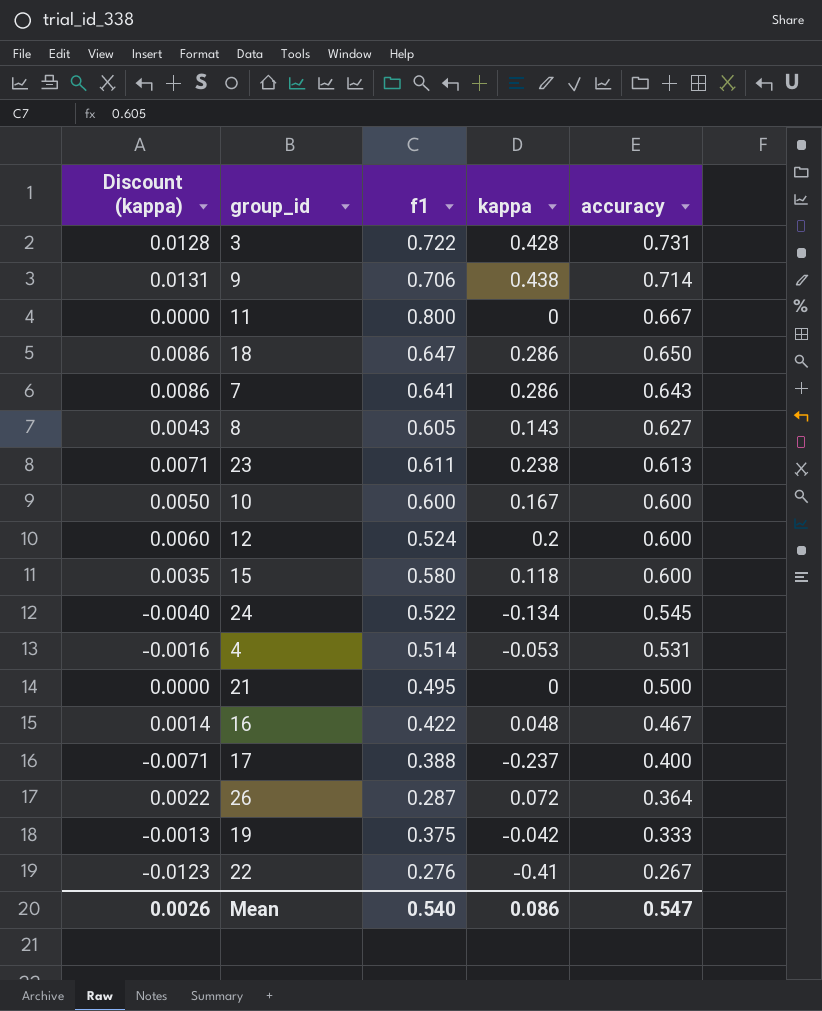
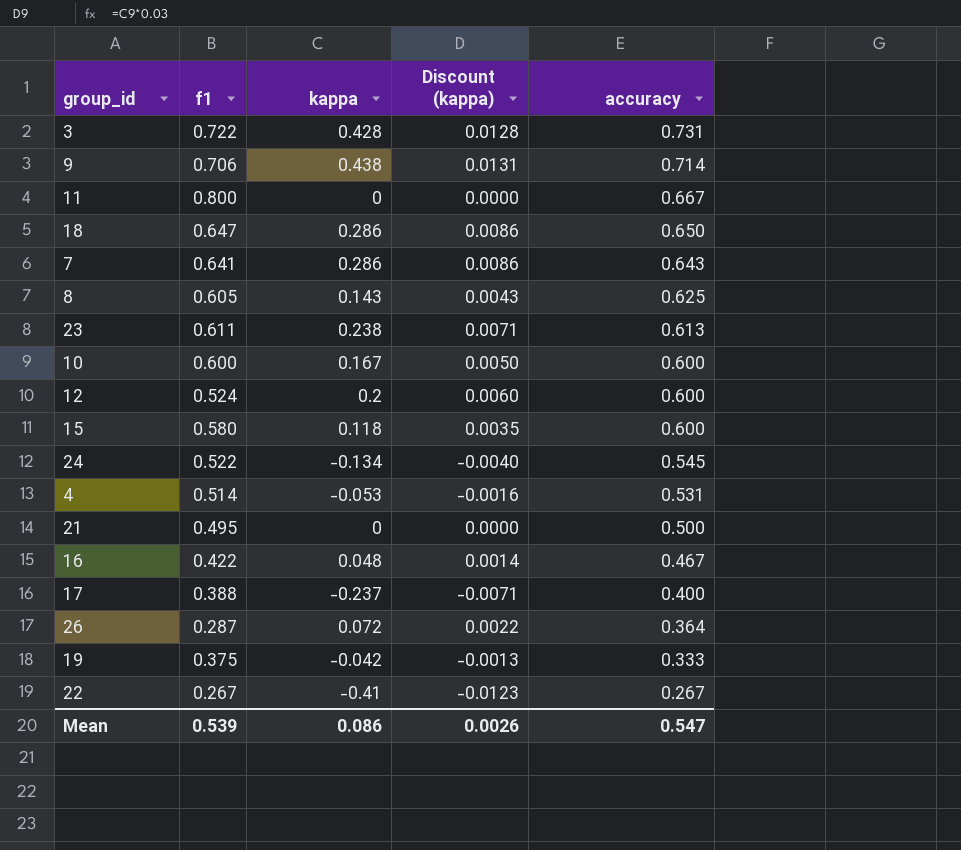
column Discount (kappa) | position: 1 -> 4
8 | accuracy: 0.627 -> 0.625
22 | f1: 0.276 -> 0.267
Mean | f1: 0.540 -> 0.539

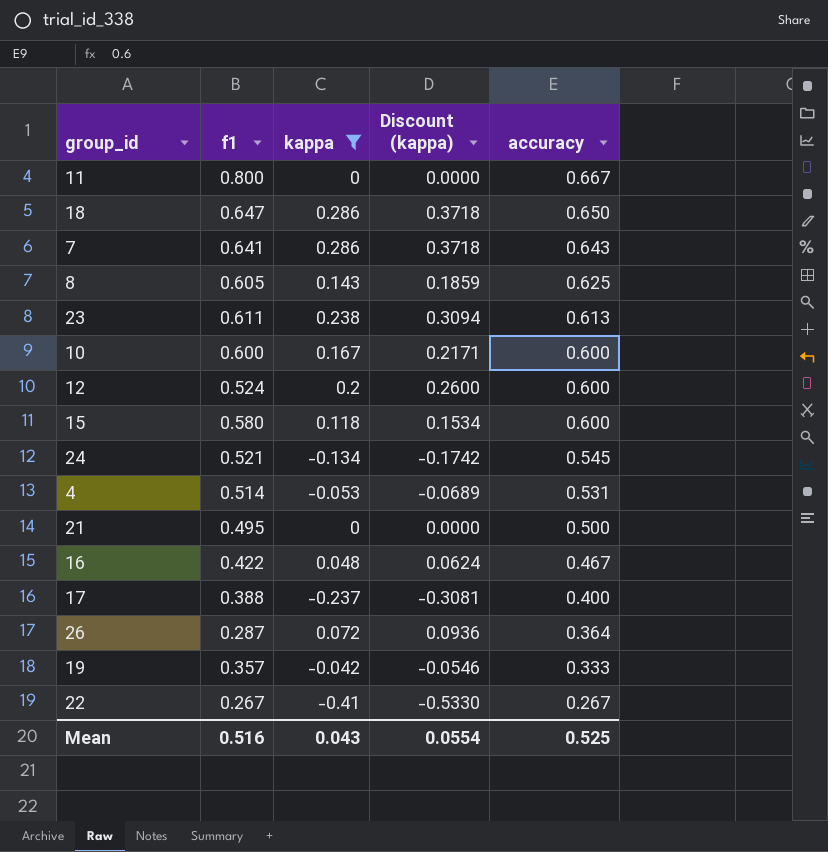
filter: none -> kappa <= 0.286
column Discount (kappa) | formula: [kappa] * 0.03 -> [kappa] * 1.3
24 | f1: 0.522 -> 0.521
19 | f1: 0.375 -> 0.357
Mean | f1: 0.539 -> 0.516
Mean | kappa: 0.086 -> 0.043
Mean | Discount (kappa): 0.0026 -> 0.0554
Mean | accuracy: 0.547 -> 0.525

